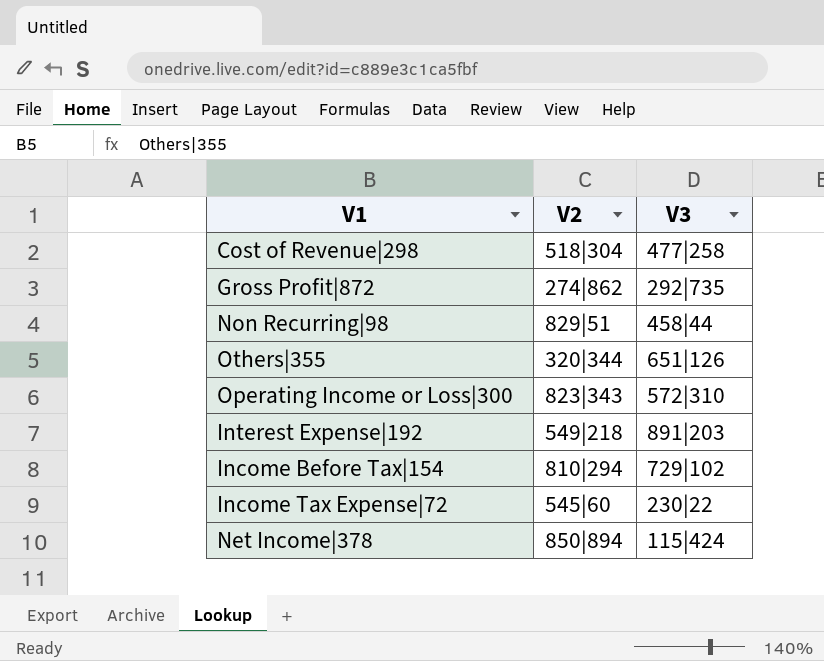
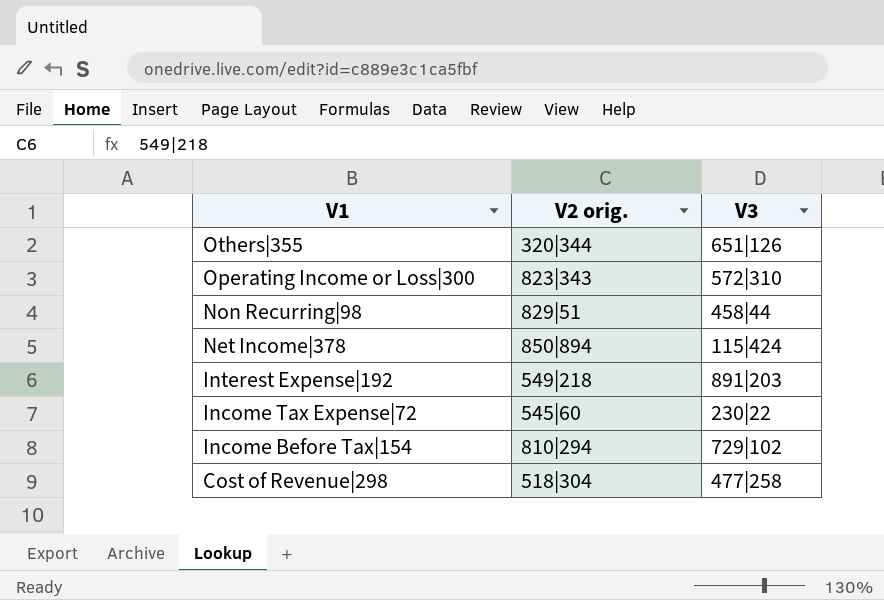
row order: none -> V1 descending
column name: V2 -> V2 orig.
row Gross Profit|872: 274|862 | 292|735 -> none

